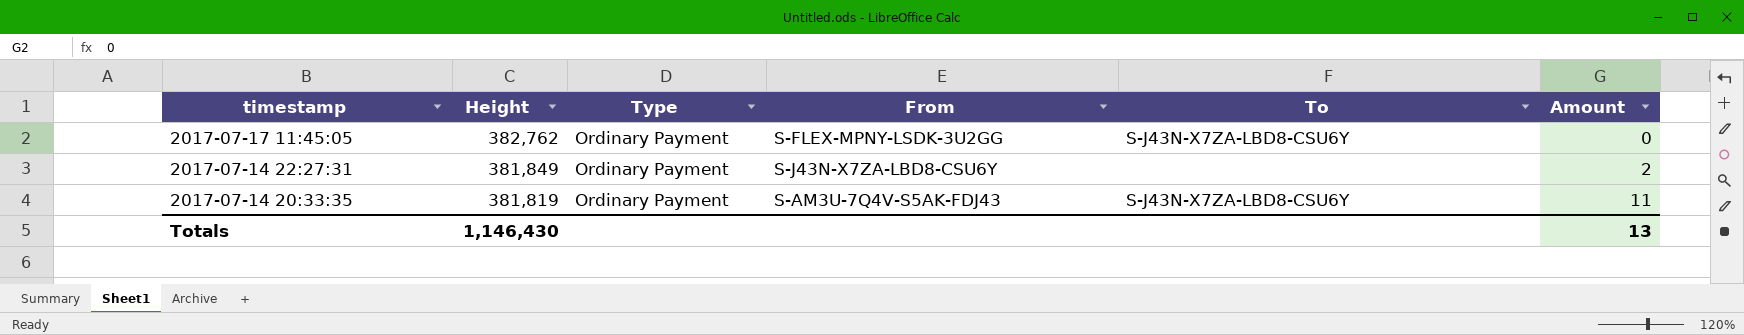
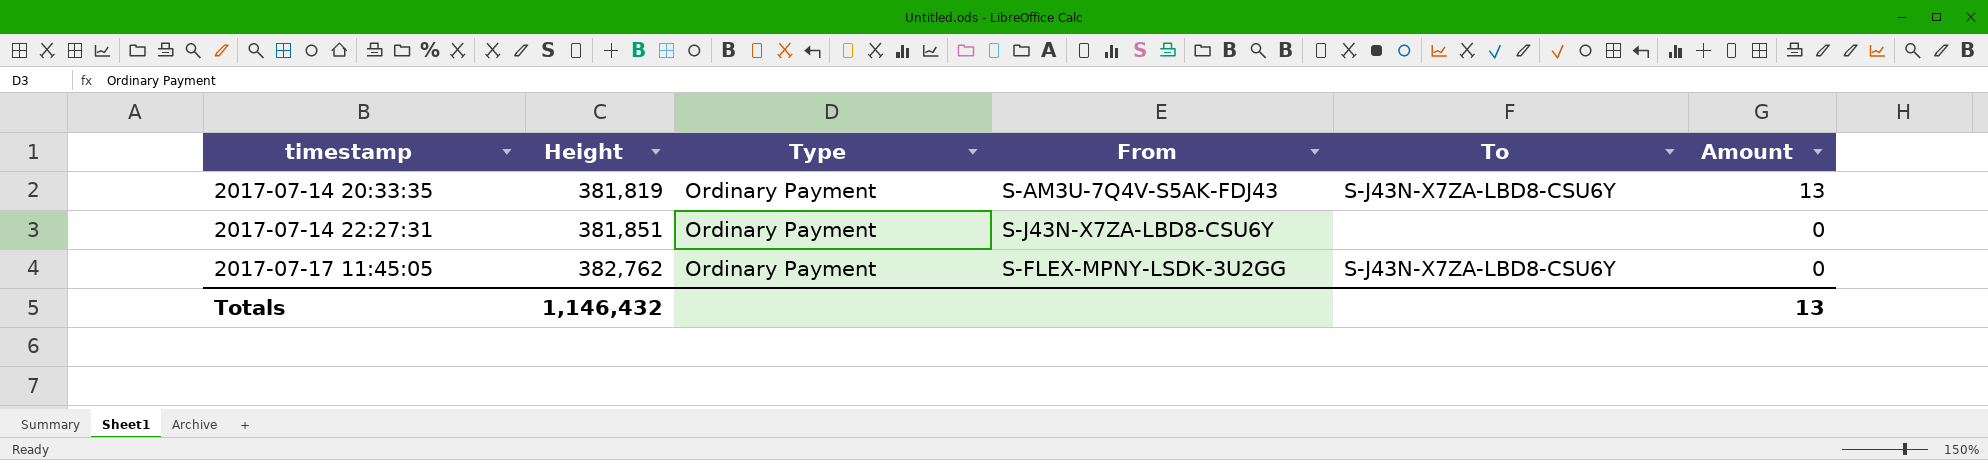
row order: timestamp descending -> timestamp ascending
2017-07-14 20:33:35 | Amount: 11 -> 13
2017-07-14 22:27:31 | Height: 381,849 -> 381,851
2017-07-14 22:27:31 | Amount: 2 -> 0
Totals | Height: 1,146,430 -> 1,146,432

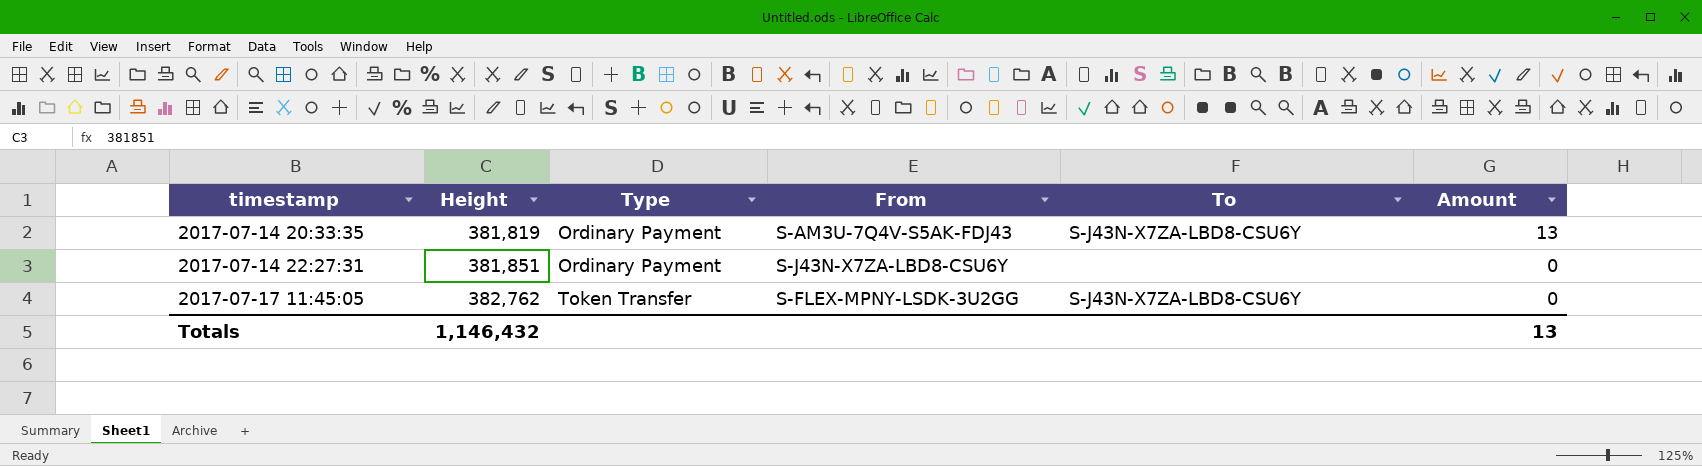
2017-07-17 11:45:05 | Type: Ordinary Payment -> Token Transfer

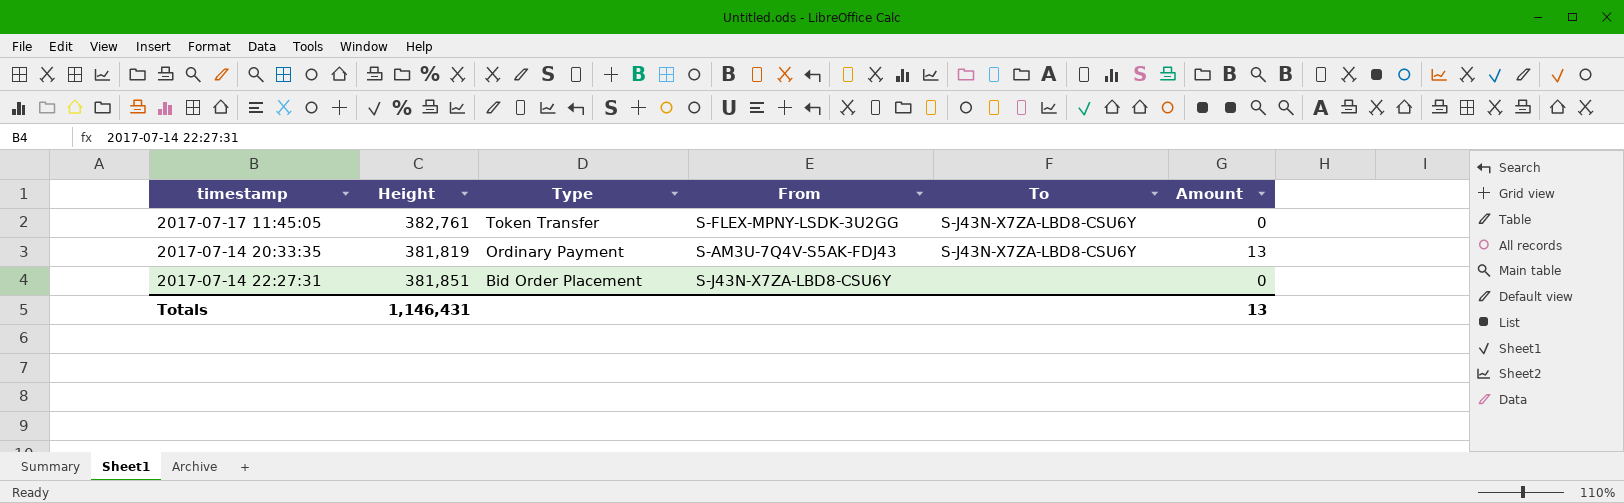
row order: timestamp ascending -> Type descending
2017-07-17 11:45:05 | Height: 382,762 -> 382,761
2017-07-14 22:27:31 | Type: Ordinary Payment -> Bid Order Placement
Totals | Height: 1,146,432 -> 1,146,431

